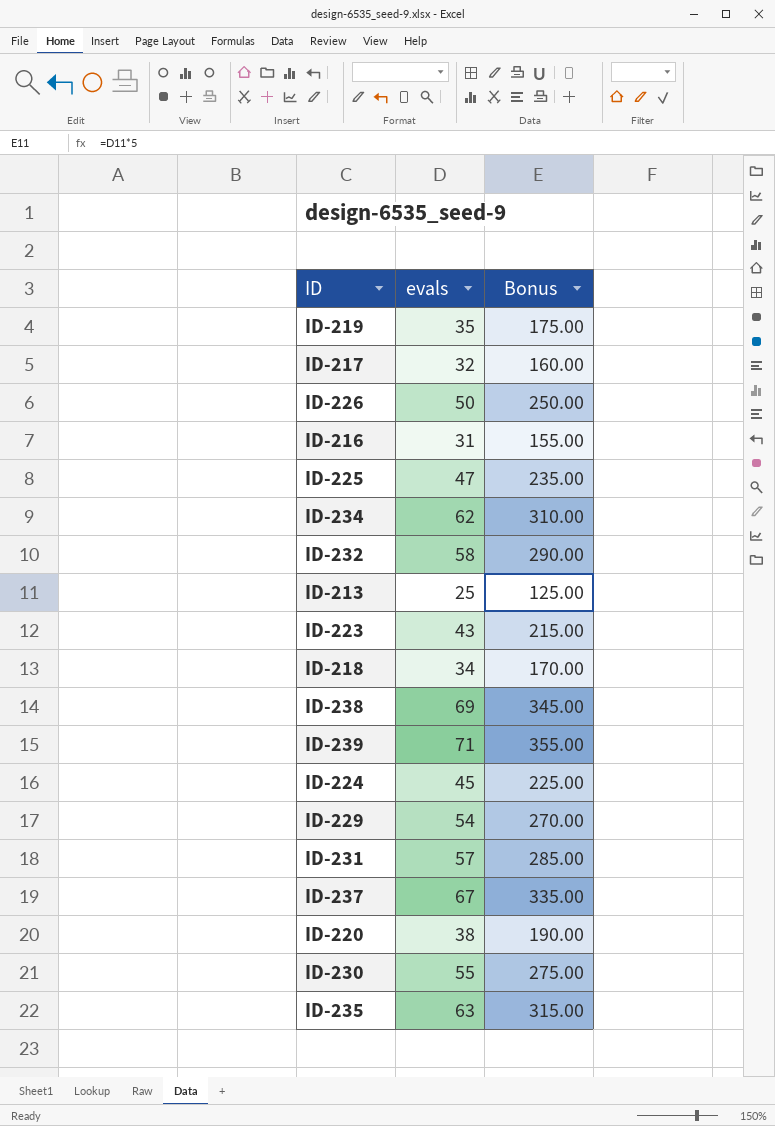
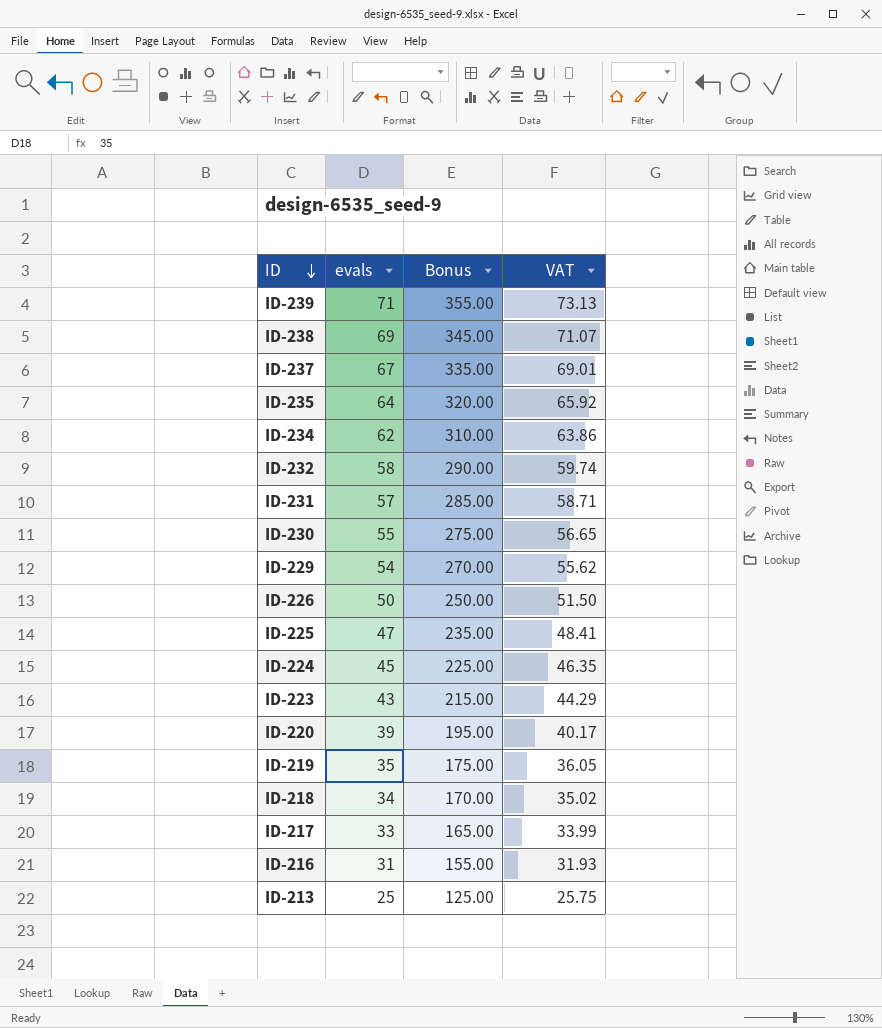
row order: none -> ID descending
column VAT | formula: none -> [evals] * 1.03
ID-235 | evals: 63 -> 64
ID-235 | Bonus: 315.00 -> 320.00
ID-220 | evals: 38 -> 39
ID-220 | Bonus: 190.00 -> 195.00
ID-217 | evals: 32 -> 33
ID-217 | Bonus: 160.00 -> 165.00

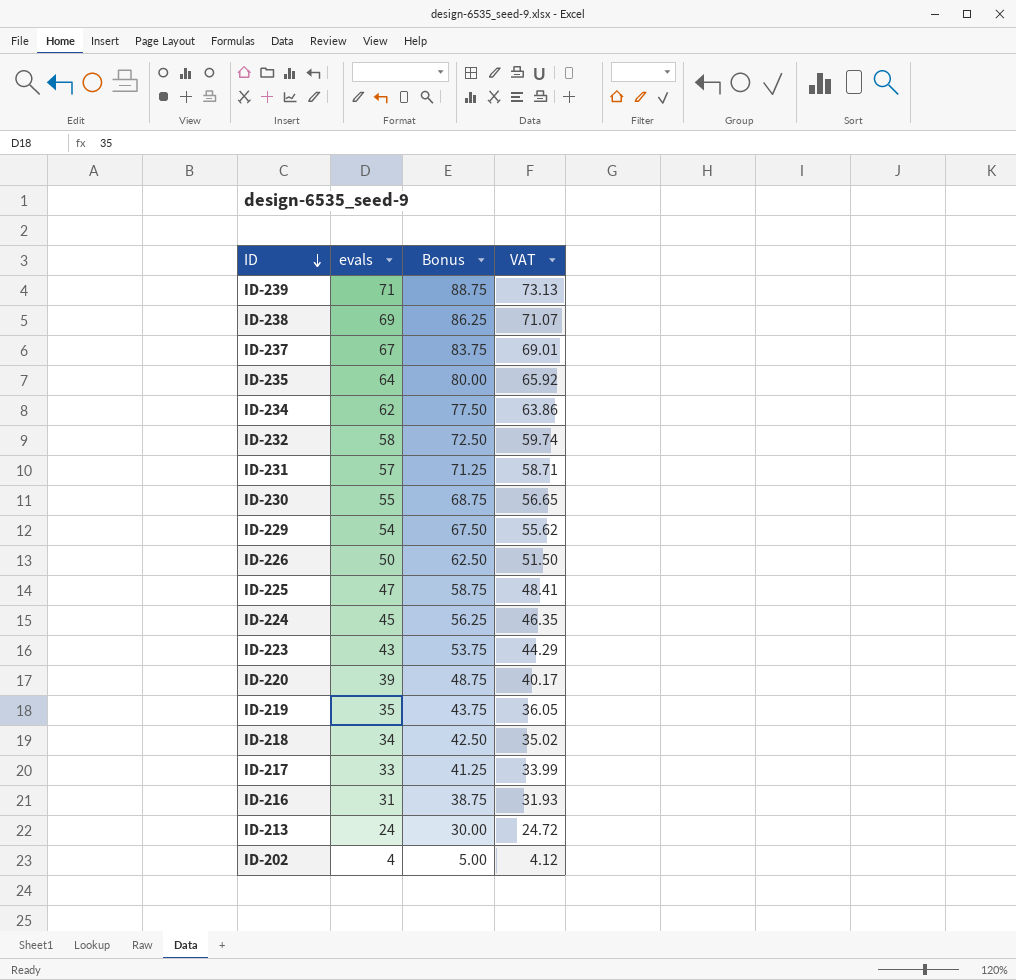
column Bonus | formula: [evals] * 5 -> [evals] * 1.25
ID-213 | evals: 25 -> 24
ID-213 | VAT: 25.75 -> 24.72
row ID-202: none -> 4 | 5.00 | 4.12

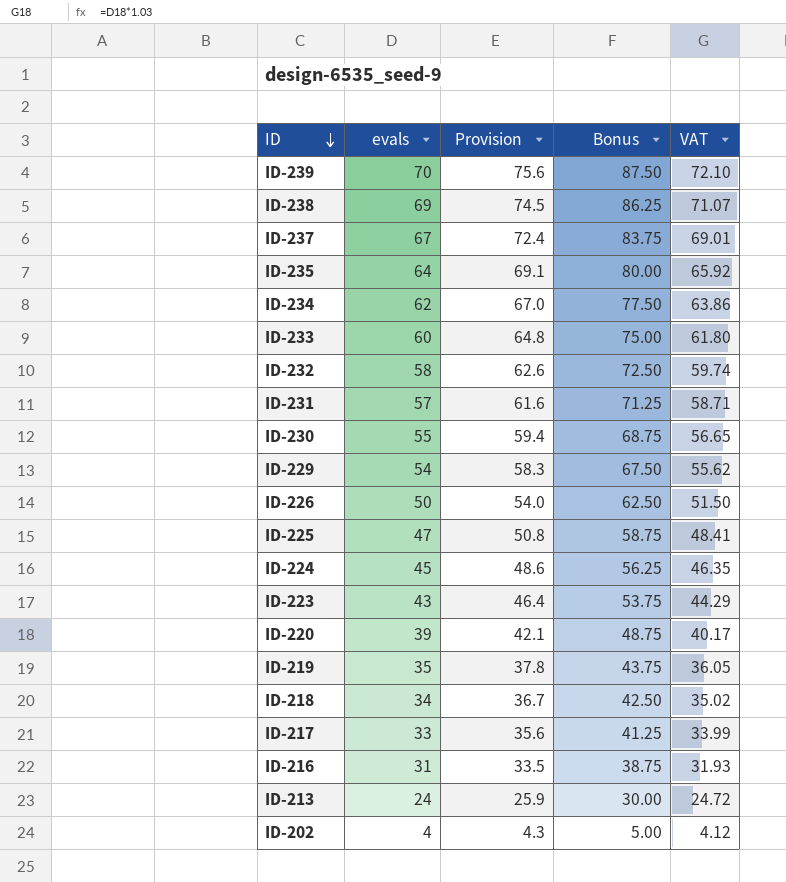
column Provision | formula: none -> [evals] * 1.08
ID-239 | evals: 71 -> 70
ID-239 | Bonus: 88.75 -> 87.50
ID-239 | VAT: 73.13 -> 72.10
row ID-233: none -> 60 | 64.8 | 75.00 | 61.80

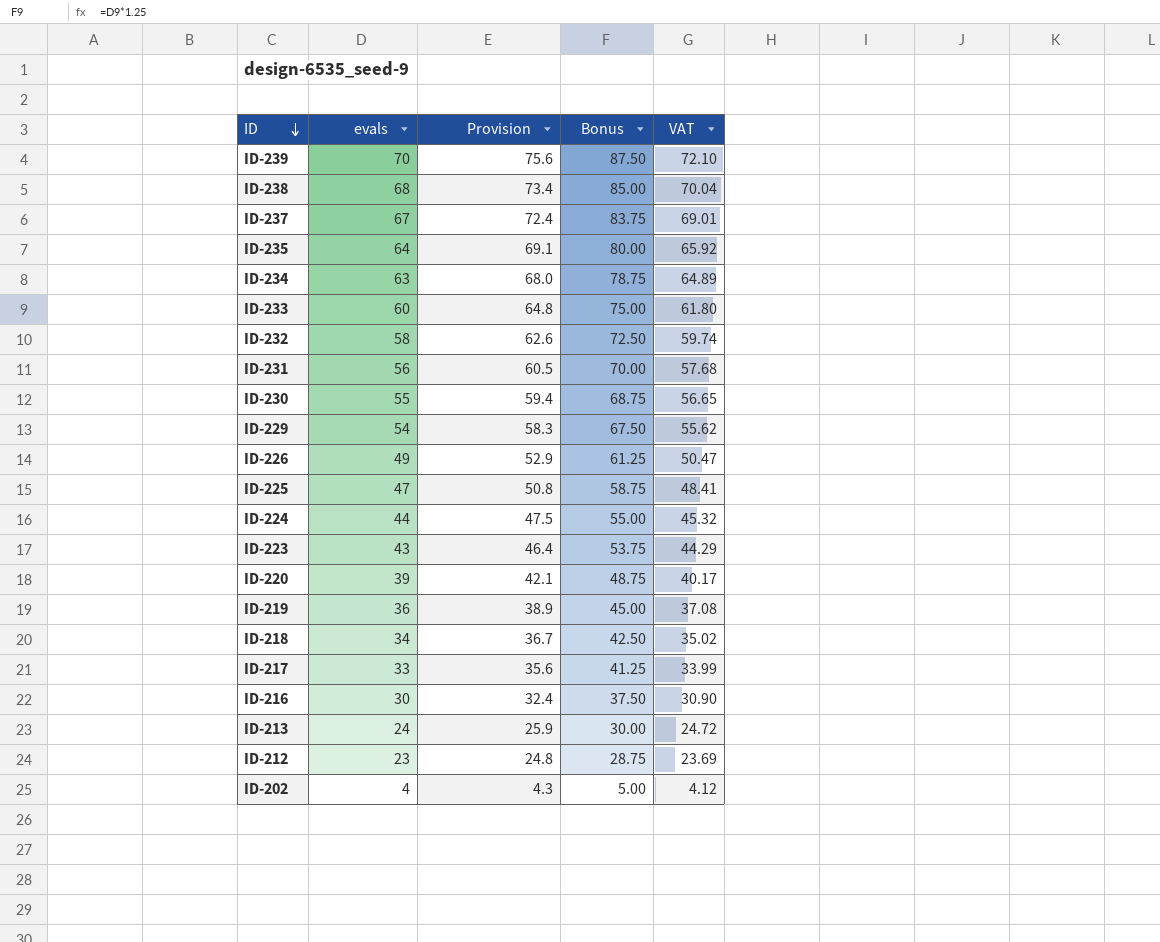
ID-238 | evals: 69 -> 68
ID-238 | Provision: 74.5 -> 73.4
ID-238 | Bonus: 86.25 -> 85.00
ID-238 | VAT: 71.07 -> 70.04
ID-234 | evals: 62 -> 63
ID-234 | Provision: 67.0 -> 68.0
ID-234 | Bonus: 77.50 -> 78.75
ID-234 | VAT: 63.86 -> 64.89
ID-231 | evals: 57 -> 56
ID-231 | Provision: 61.6 -> 60.5
ID-231 | Bonus: 71.25 -> 70.00
ID-231 | VAT: 58.71 -> 57.68
ID-226 | evals: 50 -> 49
ID-226 | Provision: 54.0 -> 52.9
ID-226 | Bonus: 62.50 -> 61.25
ID-226 | VAT: 51.50 -> 50.47
ID-224 | evals: 45 -> 44
ID-224 | Provision: 48.6 -> 47.5
ID-224 | Bonus: 56.25 -> 55.00
ID-224 | VAT: 46.35 -> 45.32
ID-219 | evals: 35 -> 36
ID-219 | Provision: 37.8 -> 38.9
ID-219 | Bonus: 43.75 -> 45.00
ID-219 | VAT: 36.05 -> 37.08
ID-216 | evals: 31 -> 30
ID-216 | Provision: 33.5 -> 32.4
ID-216 | Bonus: 38.75 -> 37.50
ID-216 | VAT: 31.93 -> 30.90
row ID-212: none -> 23 | 24.8 | 28.75 | 23.69

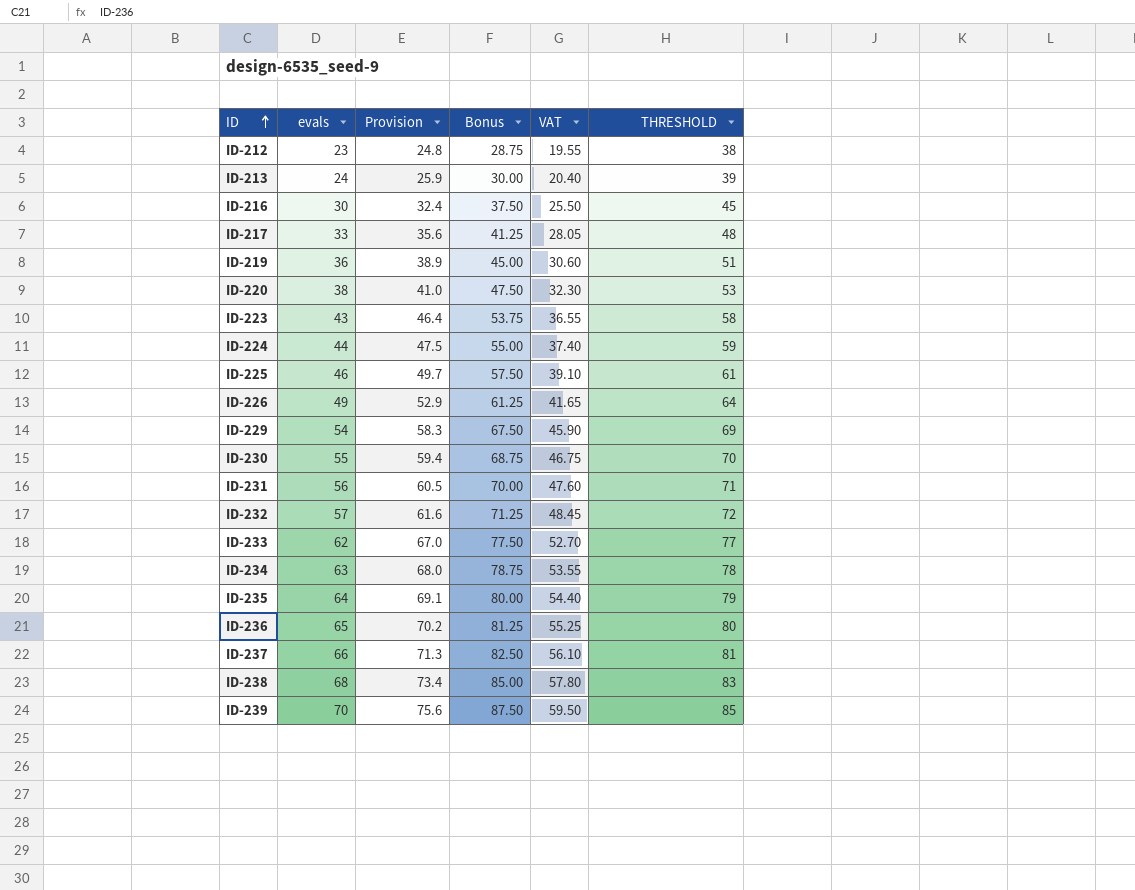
row order: ID descending -> ID ascending
column VAT | formula: [evals] * 1.03 -> [evals] * 0.85
column THRESHOLD | formula: none -> [evals] + 15
row ID-218: 34 | 36.7 | 42.50 | 35.02 -> none
row ID-202: 4 | 4.3 | 5.00 | 4.12 -> none
ID-220 | evals: 39 -> 38
ID-220 | Provision: 42.1 -> 41.0
ID-220 | Bonus: 48.75 -> 47.50
ID-225 | evals: 47 -> 46
ID-225 | Provision: 50.8 -> 49.7
ID-225 | Bonus: 58.75 -> 57.50
ID-232 | evals: 58 -> 57
ID-232 | Provision: 62.6 -> 61.6
ID-232 | Bonus: 72.50 -> 71.25
ID-233 | evals: 60 -> 62
ID-233 | Provision: 64.8 -> 67.0
ID-233 | Bonus: 75.00 -> 77.50
row ID-236: none -> 65 | 70.2 | 81.25 | 55.25 | 80
ID-237 | evals: 67 -> 66
ID-237 | Provision: 72.4 -> 71.3
ID-237 | Bonus: 83.75 -> 82.50

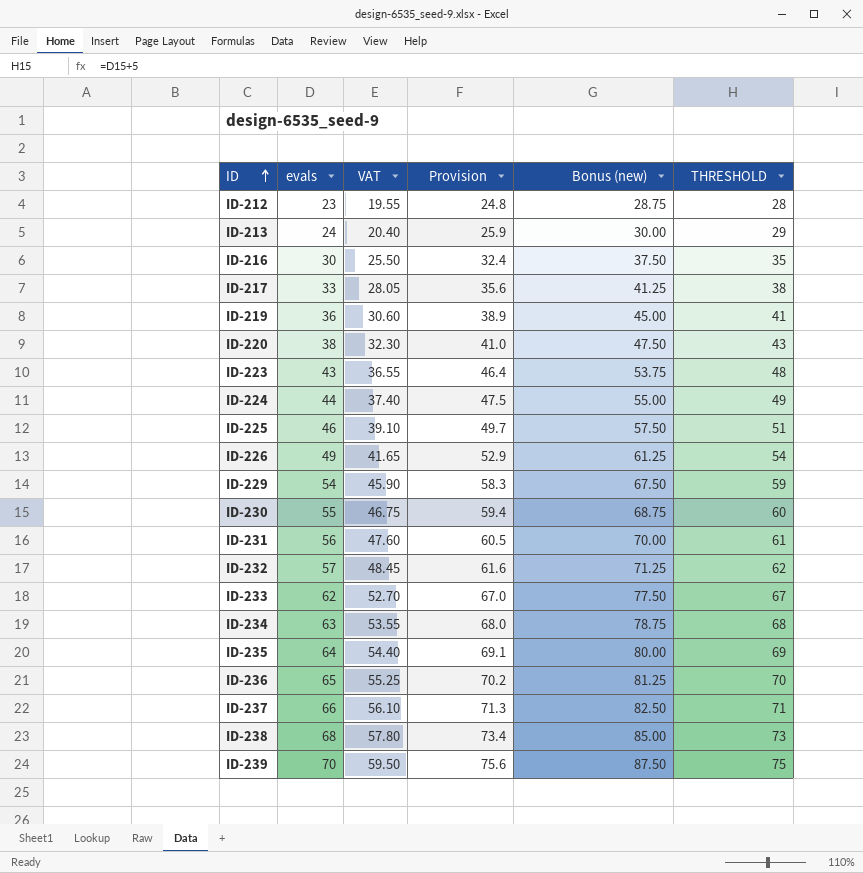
column VAT | position: 5 -> 3
column name: Bonus -> Bonus (new)
column THRESHOLD | formula: [evals] + 15 -> [evals] + 5

